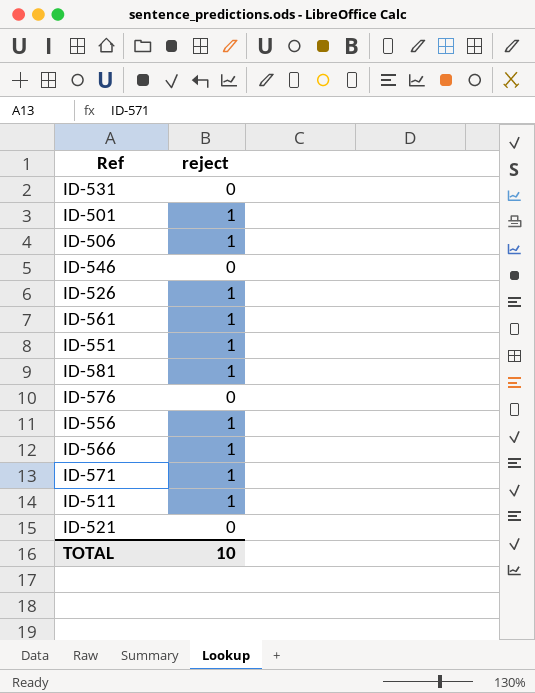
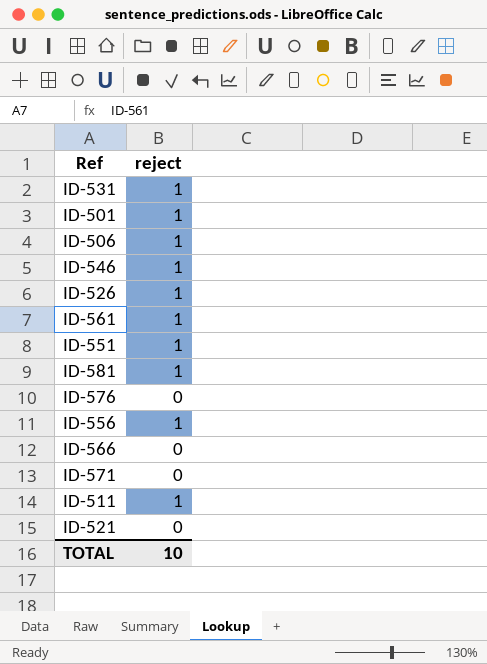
ID-531 | reject: 0 -> 1
ID-546 | reject: 0 -> 1
ID-566 | reject: 1 -> 0
ID-571 | reject: 1 -> 0

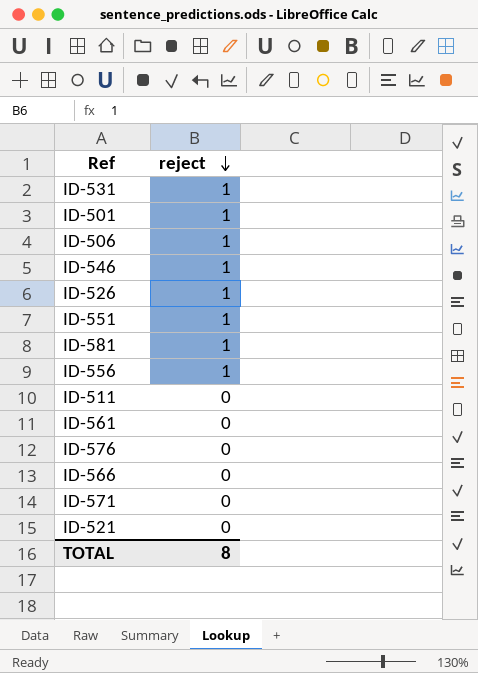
row order: none -> reject descending
ID-511 | reject: 1 -> 0
ID-561 | reject: 1 -> 0
TOTAL | reject: 10 -> 8

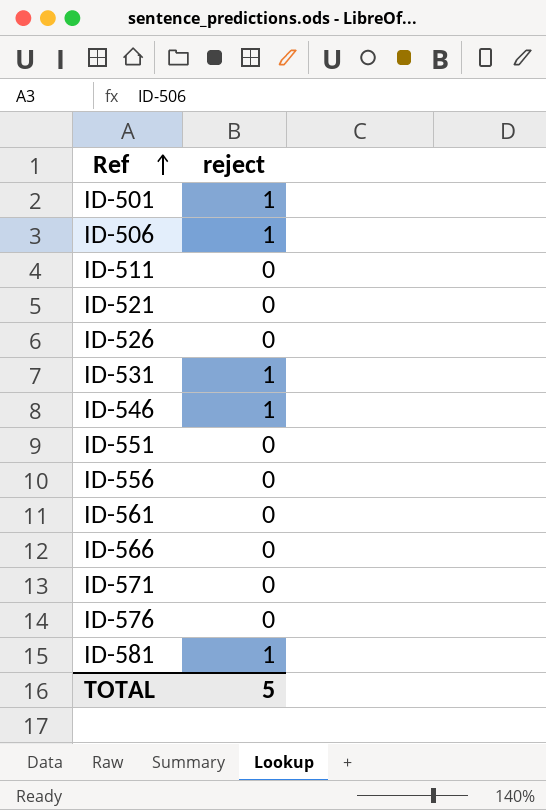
row order: reject descending -> Ref ascending
ID-526 | reject: 1 -> 0
ID-551 | reject: 1 -> 0
ID-556 | reject: 1 -> 0
TOTAL | reject: 8 -> 5

